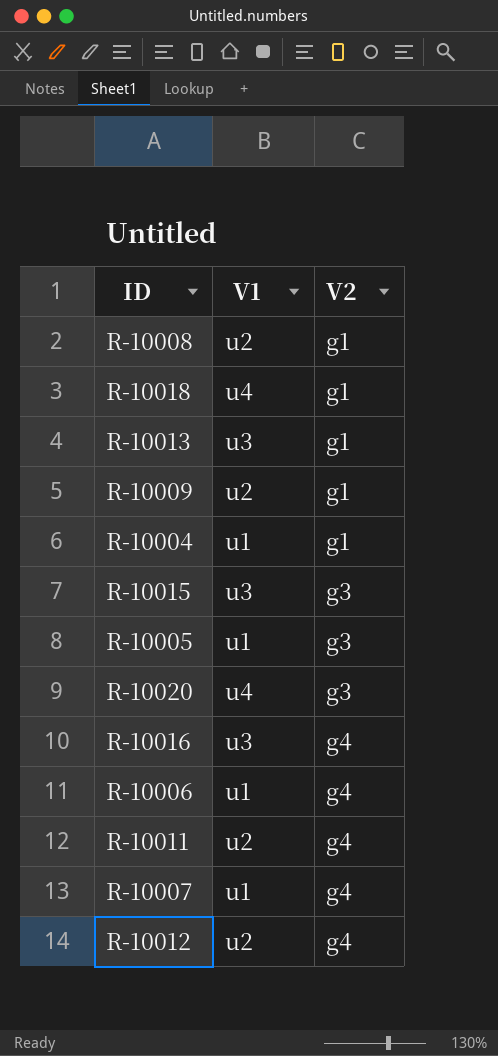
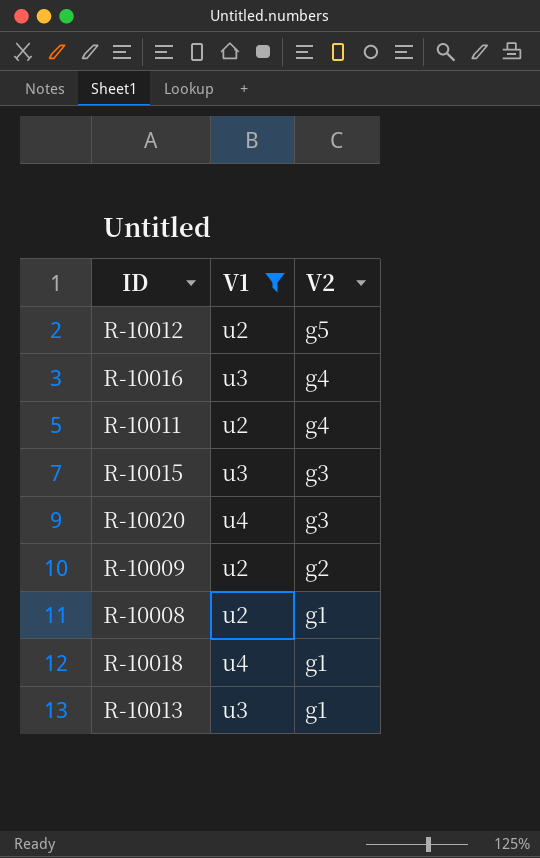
filter: none -> V1 != u1
row order: V2 ascending -> V2 descending
R-10012 | V2: g4 -> g5
R-10009 | V2: g1 -> g2

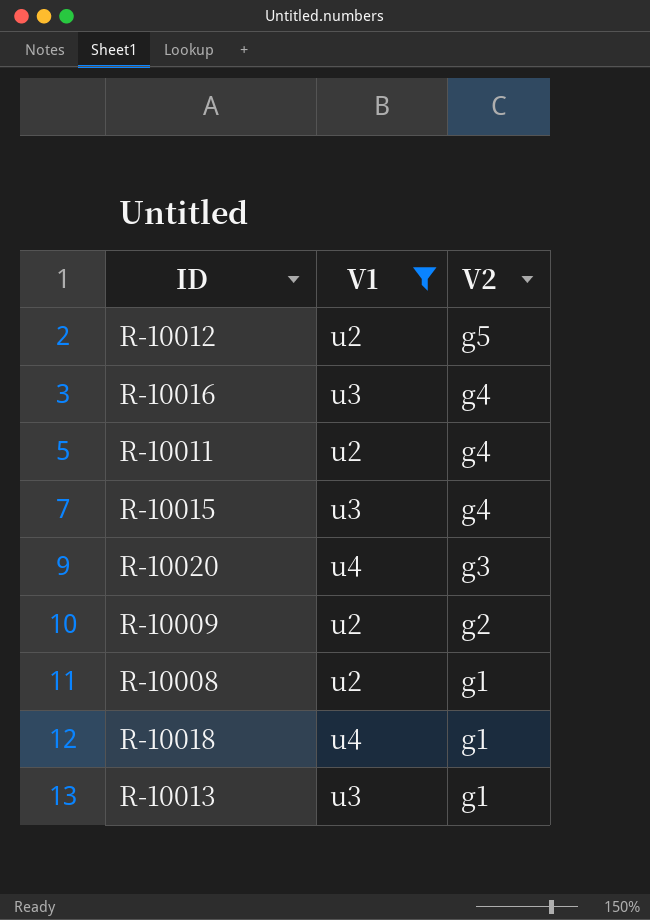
R-10015 | V2: g3 -> g4

